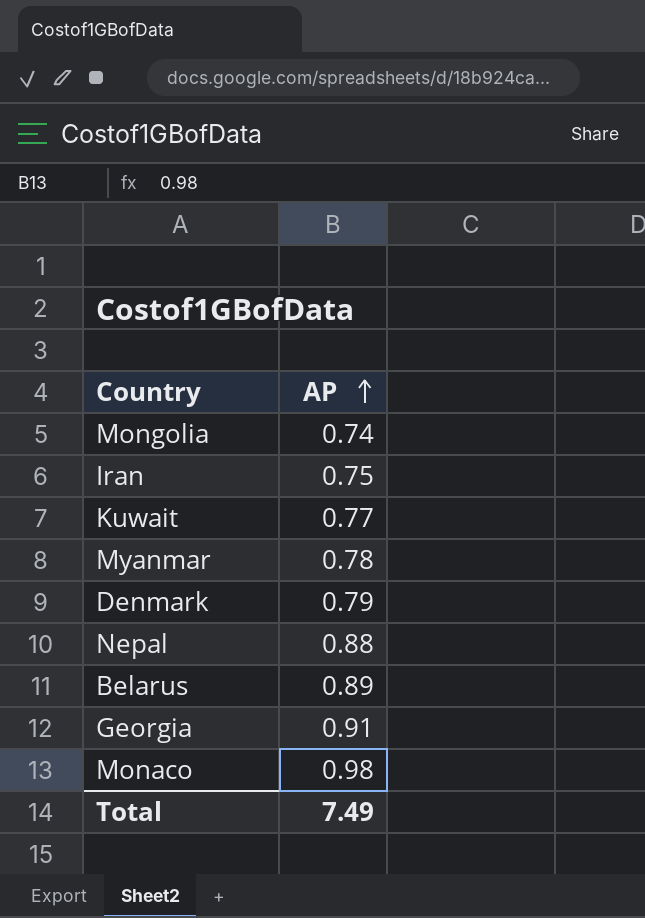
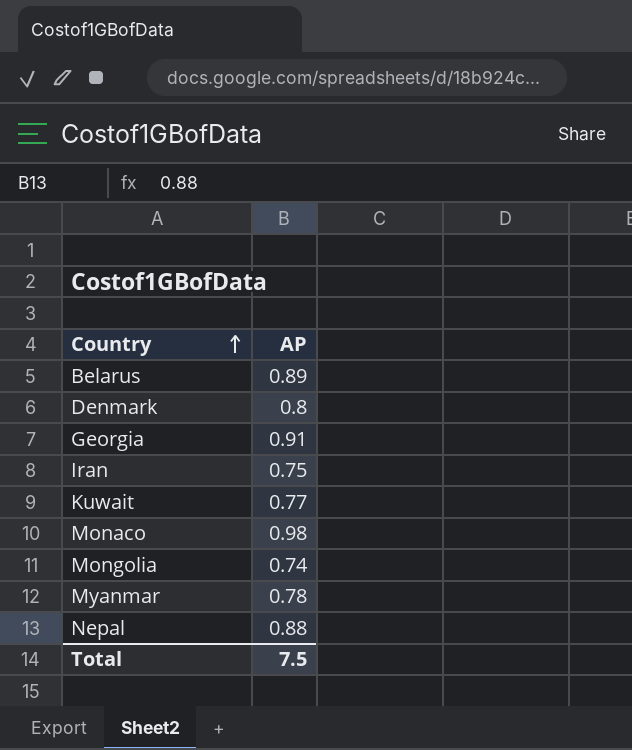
row order: AP ascending -> Country ascending
Denmark | AP: 0.79 -> 0.8
Total | AP: 7.49 -> 7.5

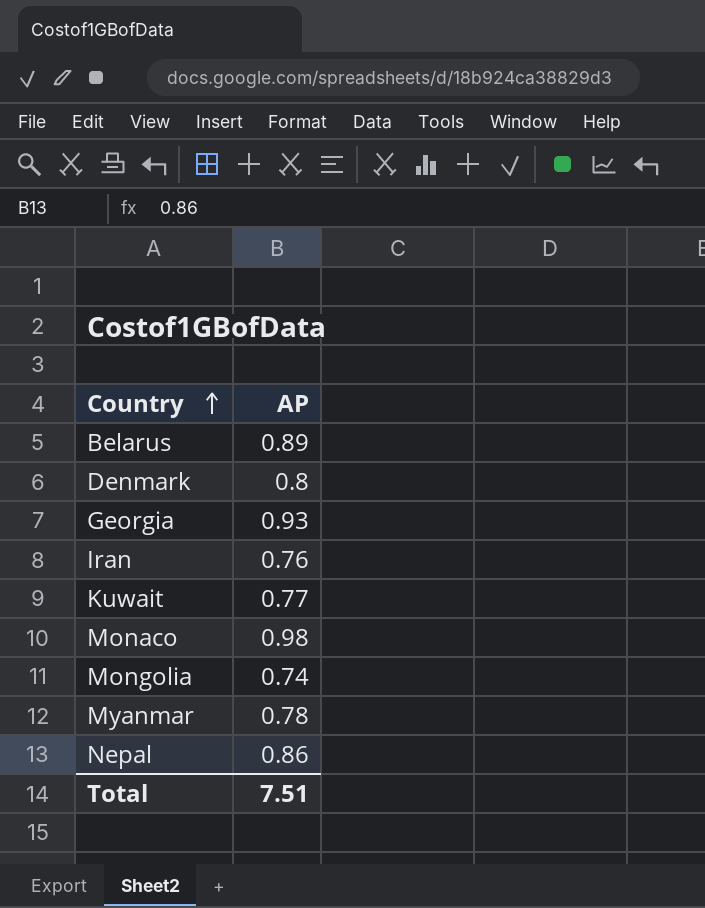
Georgia | AP: 0.91 -> 0.93
Iran | AP: 0.75 -> 0.76
Nepal | AP: 0.88 -> 0.86
Total | AP: 7.5 -> 7.51

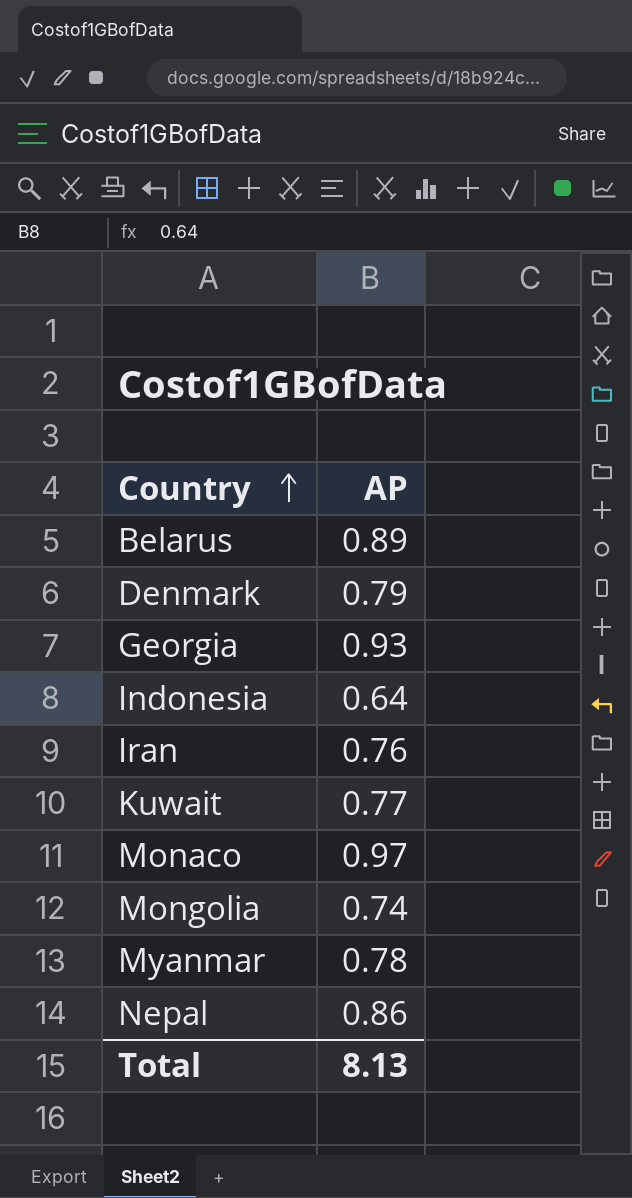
Denmark | AP: 0.8 -> 0.79
row Indonesia: none -> 0.64
Monaco | AP: 0.98 -> 0.97
Total | AP: 7.51 -> 8.13

